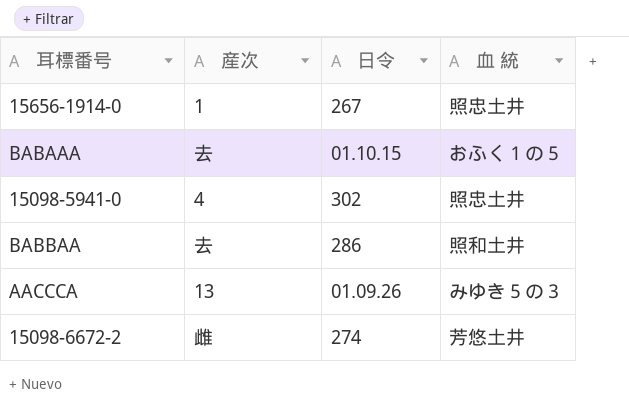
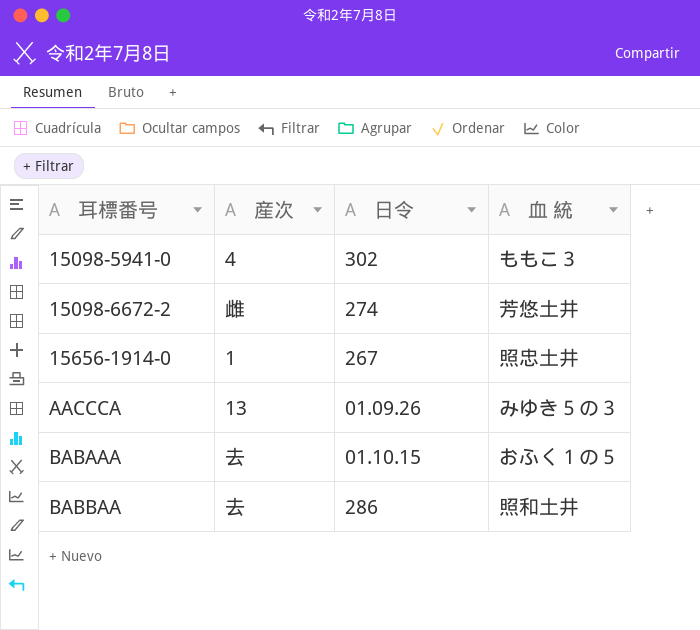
row order: none -> 耳標番号 ascending
15098-5941-0 | 血 統: 照忠土井 -> ももこ３

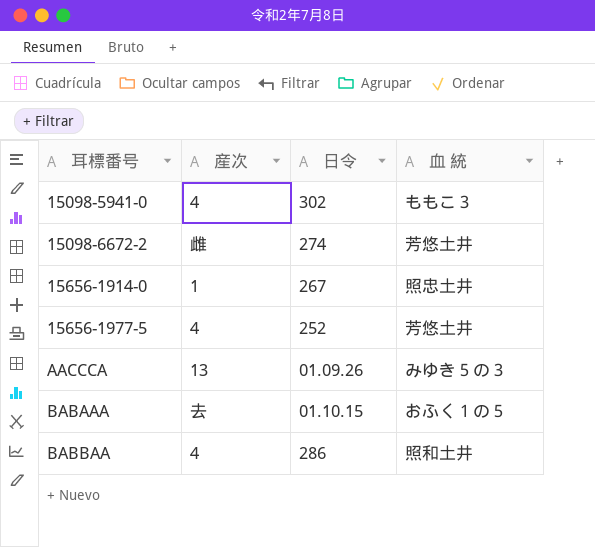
row 15656-1977-5: none -> 4 | 252 | 芳悠土井
BABBAA | 産次: 去 -> 4

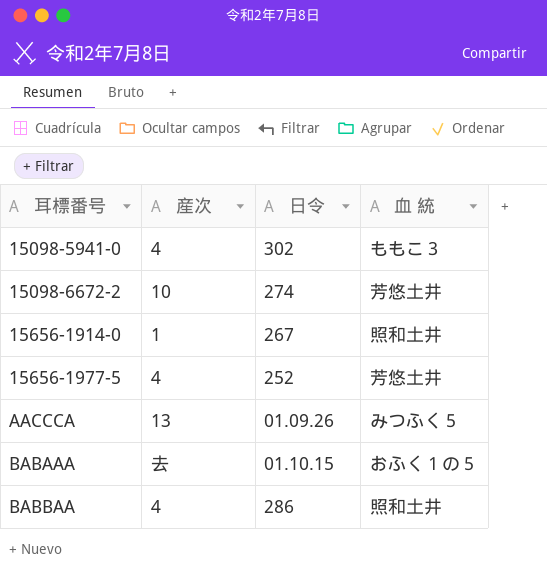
15098-6672-2 | 産次: 雌 -> 10
15656-1914-0 | 血 統: 照忠土井 -> 照和土井
AACCCA | 血 統: みゆき５の３ -> みつふく５

